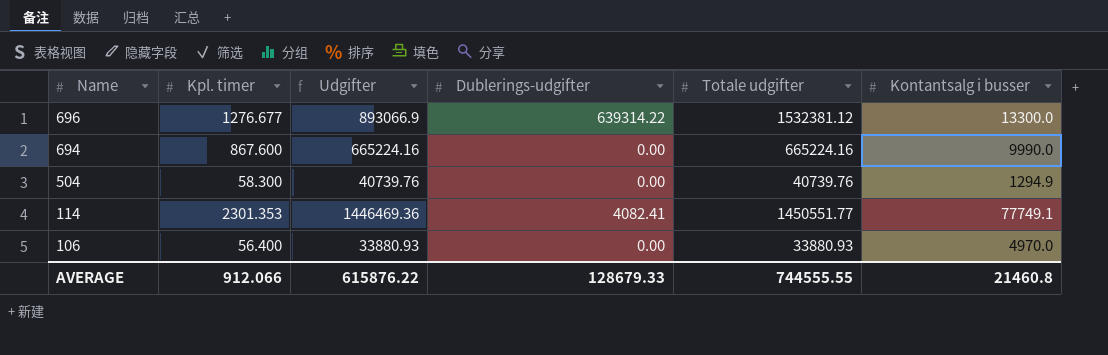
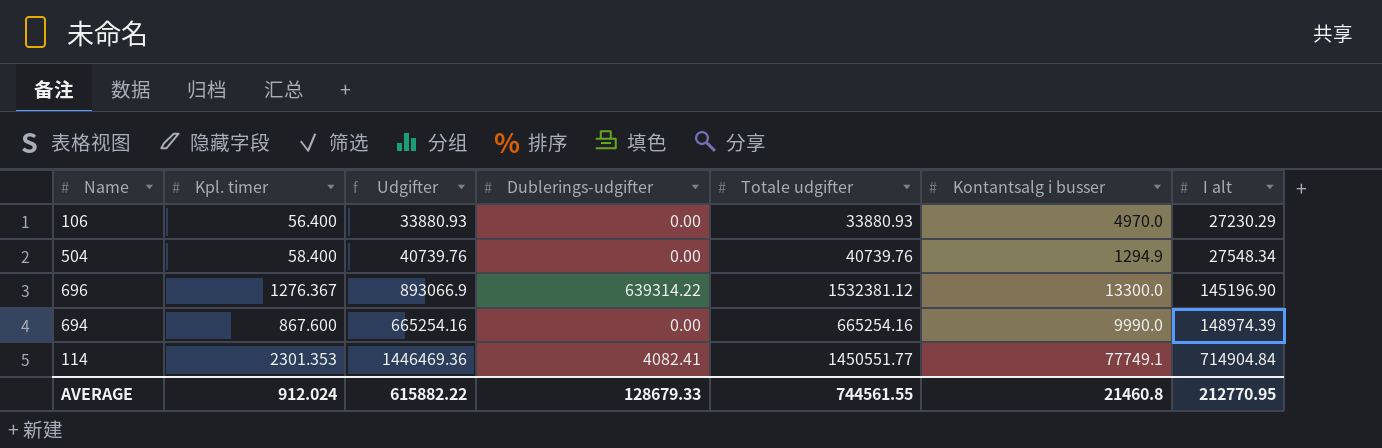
row order: Name descending -> I alt ascending
column I alt | position: none -> 7
504 | Kpl. timer: 58.300 -> 58.400
696 | Kpl. timer: 1276.677 -> 1276.367
694 | Udgifter: 665224.16 -> 665254.16
694 | Totale udgifter: 665224.16 -> 665254.16
AVERAGE | Kpl. timer: 912.066 -> 912.024
AVERAGE | Udgifter: 615876.22 -> 615882.22
AVERAGE | Totale udgifter: 744555.55 -> 744561.55

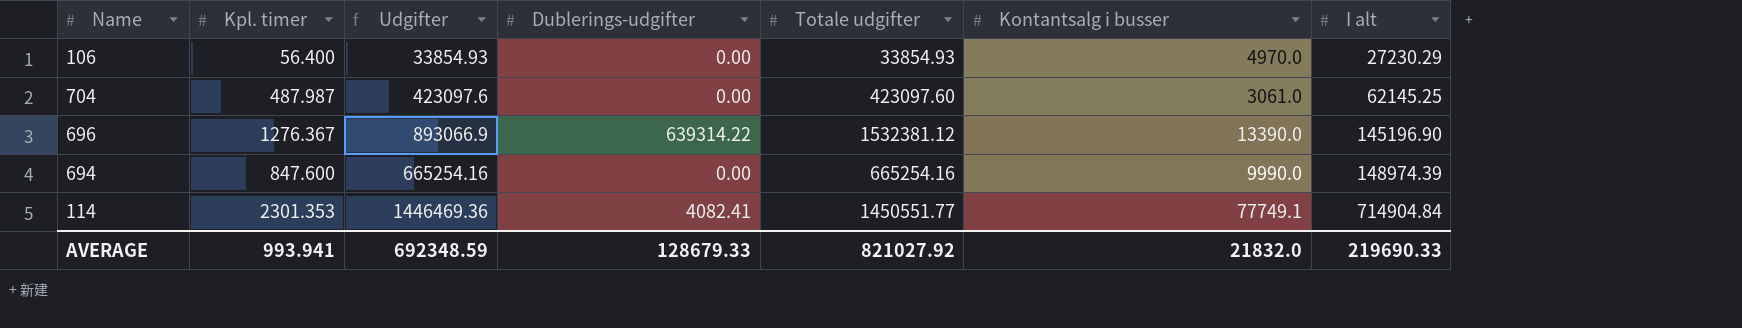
row 504: 58.400 | 40739.76 | 0.00 | 40739.76 | 1294.9 | 27548.34 -> none
106 | Udgifter: 33880.93 -> 33854.93
106 | Totale udgifter: 33880.93 -> 33854.93
row 704: none -> 487.987 | 423097.6 | 0.00 | 423097.60 | 3061.0 | 62145.25
696 | Kontantsalg i busser: 13300.0 -> 13390.0
694 | Kpl. timer: 867.600 -> 847.600
AVERAGE | Kpl. timer: 912.024 -> 993.941
AVERAGE | Udgifter: 615882.22 -> 692348.59
AVERAGE | Totale udgifter: 744561.55 -> 821027.92
AVERAGE | Kontantsalg i busser: 21460.8 -> 21832.0
AVERAGE | I alt: 212770.95 -> 219690.33

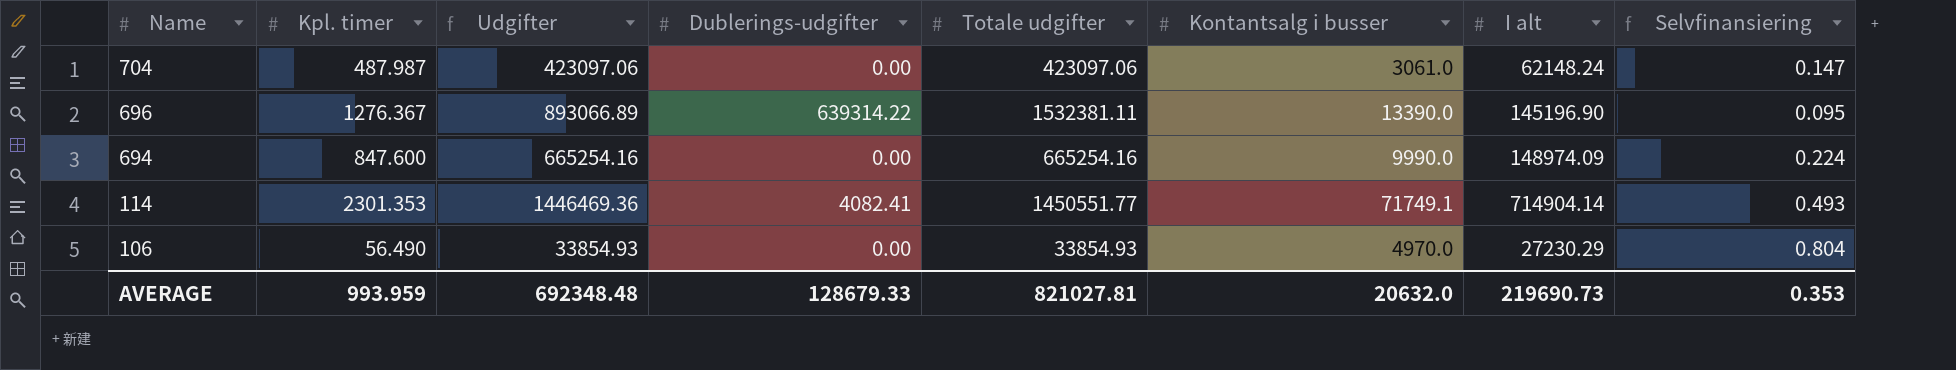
row order: I alt ascending -> Name descending
column Selvfinansiering | formula: none -> [I alt] / [Totale udgifter]
704 | Udgifter: 423097.6 -> 423097.06
704 | Totale udgifter: 423097.60 -> 423097.06
704 | I alt: 62145.25 -> 62148.24
696 | Udgifter: 893066.9 -> 893066.89
696 | Totale udgifter: 1532381.12 -> 1532381.11
694 | I alt: 148974.39 -> 148974.09
114 | Kontantsalg i busser: 77749.1 -> 71749.1
114 | I alt: 714904.84 -> 714904.14
106 | Kpl. timer: 56.400 -> 56.490
AVERAGE | Kpl. timer: 993.941 -> 993.959
AVERAGE | Udgifter: 692348.59 -> 692348.48
AVERAGE | Totale udgifter: 821027.92 -> 821027.81
AVERAGE | Kontantsalg i busser: 21832.0 -> 20632.0
AVERAGE | I alt: 219690.33 -> 219690.73

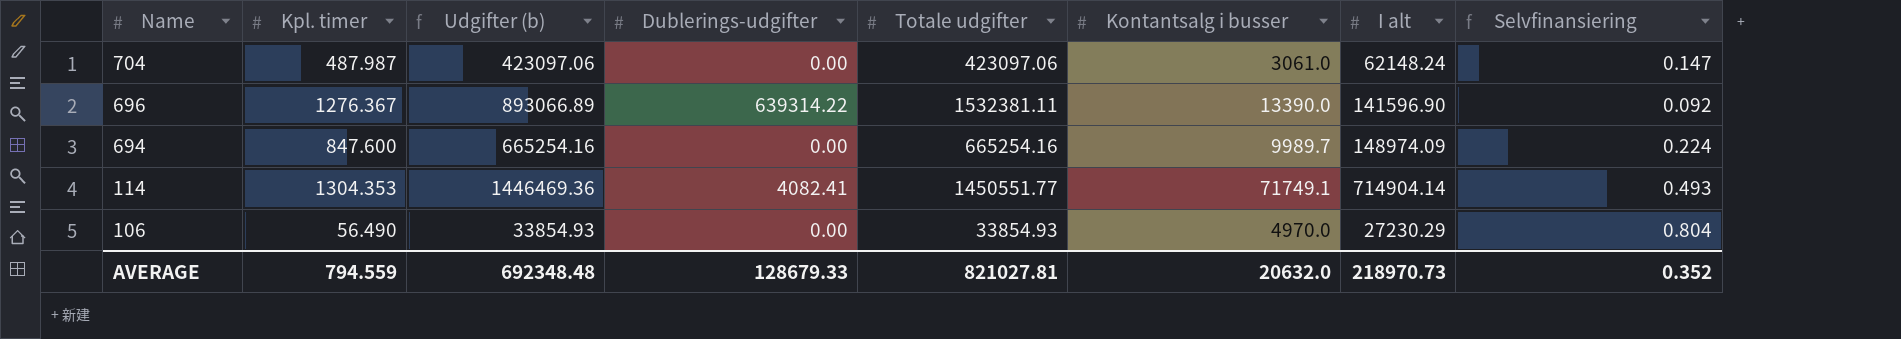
column name: Udgifter -> Udgifter (b)
696 | I alt: 145196.90 -> 141596.90
696 | Selvfinansiering: 0.095 -> 0.092
694 | Kontantsalg i busser: 9990.0 -> 9989.7
114 | Kpl. timer: 2301.353 -> 1304.353
AVERAGE | Kpl. timer: 993.959 -> 794.559
AVERAGE | I alt: 219690.73 -> 218970.73
AVERAGE | Selvfinansiering: 0.353 -> 0.352

